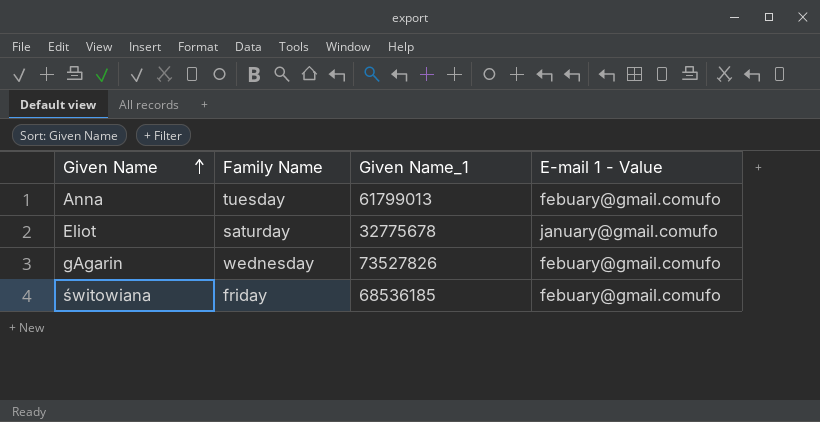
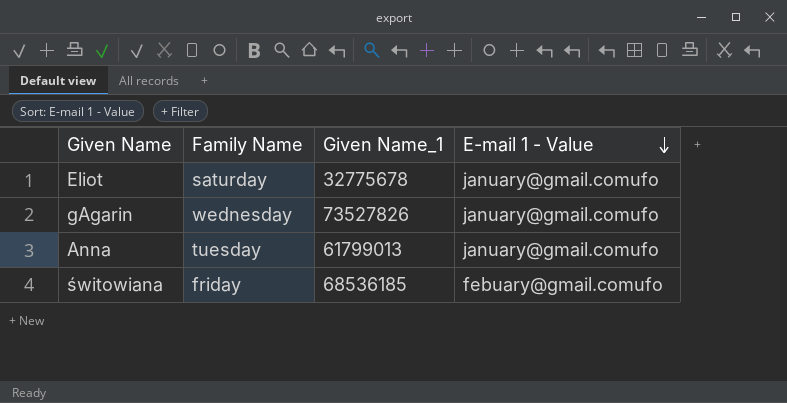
row order: Given Name ascending -> E-mail 1 - Value descending
gAgarin | E-mail 1 - Value: febuary@gmail.comufo -> january@gmail.comufo
Anna | E-mail 1 - Value: febuary@gmail.comufo -> january@gmail.comufo

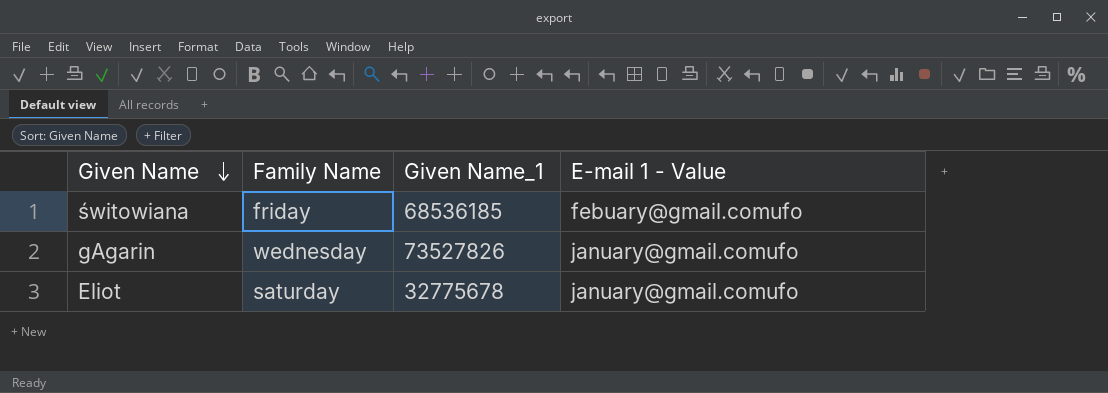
row order: E-mail 1 - Value descending -> Given Name descending
row Anna: tuesday | 61799013 | january@gmail.comufo -> none

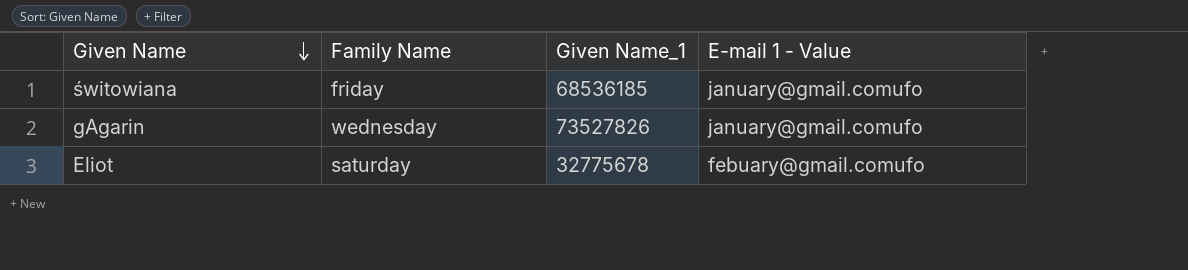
świtowiana | E-mail 1 - Value: febuary@gmail.comufo -> january@gmail.comufo
Eliot | E-mail 1 - Value: january@gmail.comufo -> febuary@gmail.comufo

